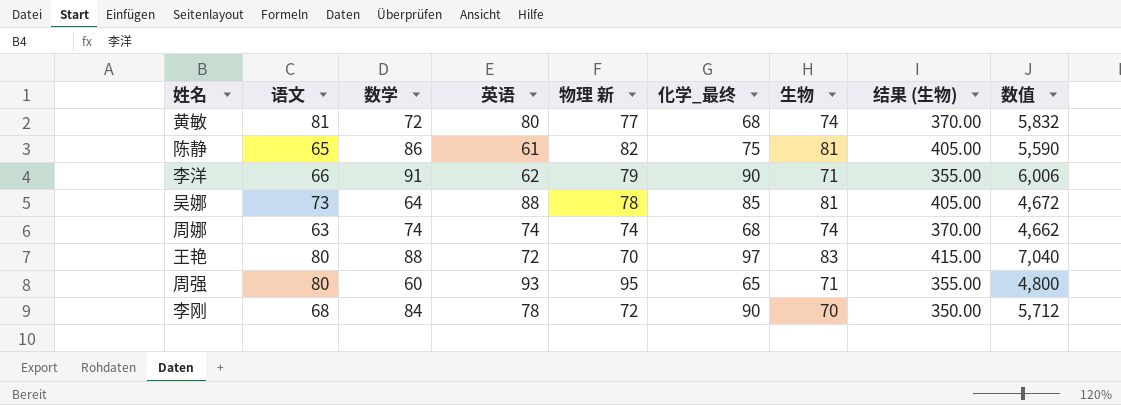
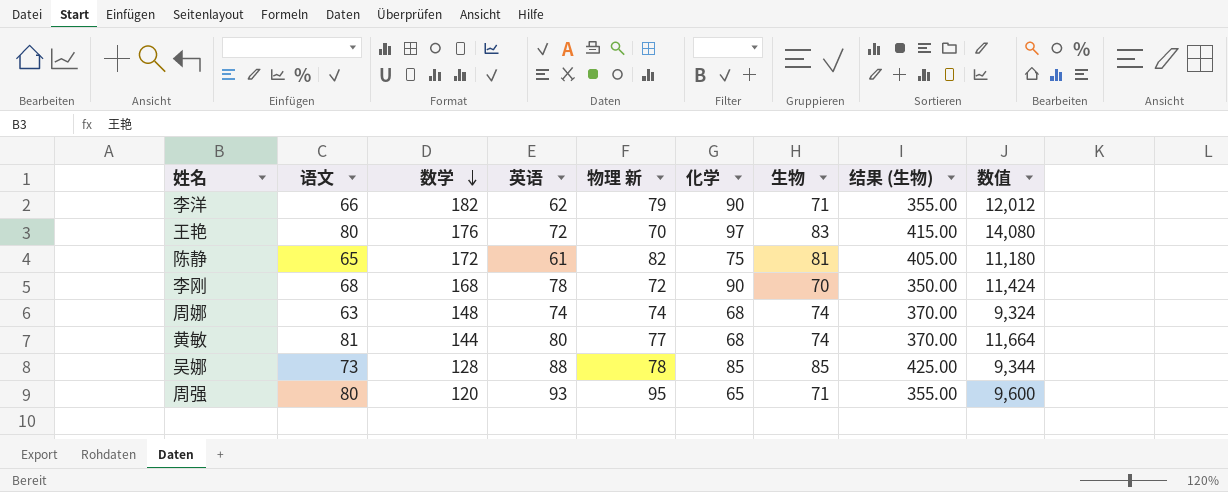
row order: none -> 数学 descending
column name: 化学_最终 -> 化学
李洋 | 数学: 91 -> 182
李洋 | 数值: 6,006 -> 12,012
王艳 | 数学: 88 -> 176
王艳 | 数值: 7,040 -> 14,080
陈静 | 数学: 86 -> 172
陈静 | 数值: 5,590 -> 11,180
李刚 | 数学: 84 -> 168
李刚 | 数值: 5,712 -> 11,424
周娜 | 数学: 74 -> 148
周娜 | 数值: 4,662 -> 9,324
黄敏 | 数学: 72 -> 144
黄敏 | 数值: 5,832 -> 11,664
吴娜 | 数学: 64 -> 128
吴娜 | 生物: 81 -> 85
吴娜 | 结果 (生物): 405.00 -> 425.00
吴娜 | 数值: 4,672 -> 9,344
周强 | 数学: 60 -> 120
周强 | 数值: 4,800 -> 9,600

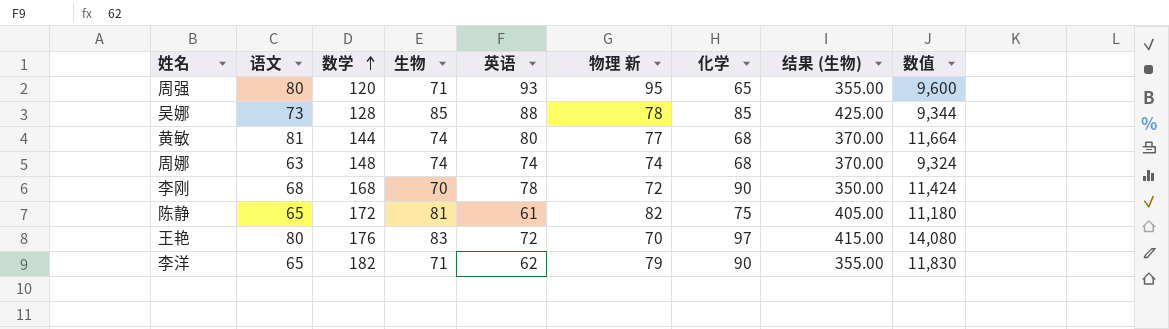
row order: 数学 descending -> 数学 ascending
column 生物 | position: 7 -> 4
李洋 | 语文: 66 -> 65
李洋 | 数值: 12,012 -> 11,830

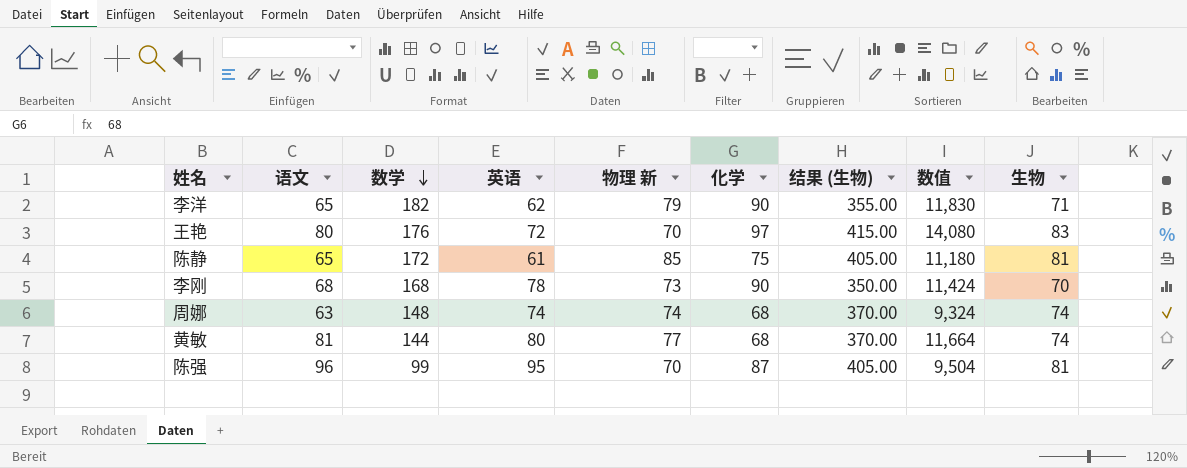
row order: 数学 ascending -> 数学 descending
column 生物 | position: 4 -> 9
row 周强: 80 | 120 | 71 | 93 | 95 | 65 | 355.00 | 9,600 -> none
row 吴娜: 73 | 128 | 85 | 88 | 78 | 85 | 425.00 | 9,344 -> none
陈静 | 物理 新: 82 -> 85
李刚 | 物理 新: 72 -> 73
row 陈强: none -> 96 | 99 | 95 | 70 | 87 | 405.00 | 9,504 | 81

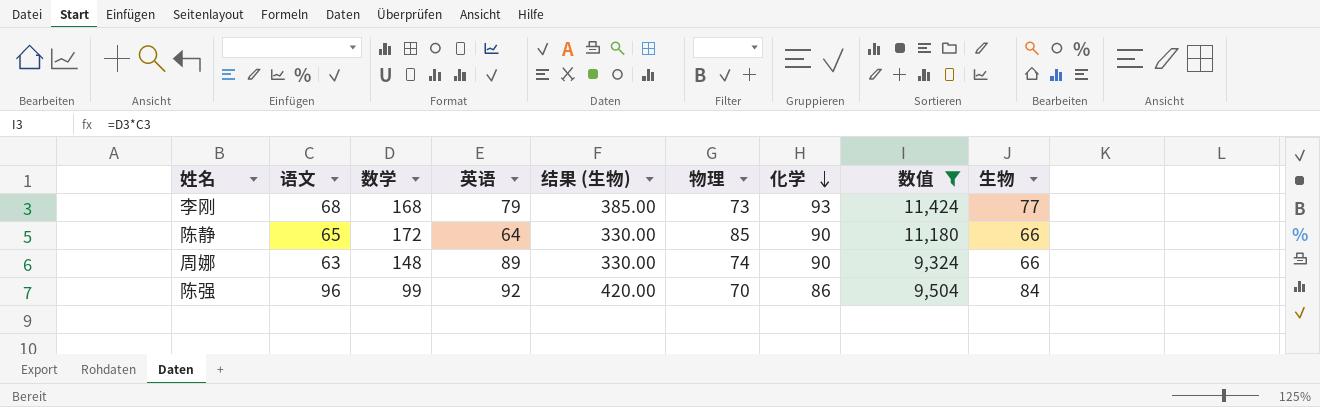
filter: none -> 数值 <= 11,424
row order: 数学 descending -> 化学 descending
column 结果 (生物) | position: 7 -> 5
column name: 物理 新 -> 物理
李刚 | 英语: 78 -> 79
李刚 | 结果 (生物): 350.00 -> 385.00
李刚 | 化学: 90 -> 93
李刚 | 生物: 70 -> 77
陈静 | 英语: 61 -> 64
陈静 | 结果 (生物): 405.00 -> 330.00
陈静 | 化学: 75 -> 90
陈静 | 生物: 81 -> 66
周娜 | 英语: 74 -> 89
周娜 | 结果 (生物): 370.00 -> 330.00
周娜 | 化学: 68 -> 90
周娜 | 生物: 74 -> 66
陈强 | 英语: 95 -> 92
陈强 | 结果 (生物): 405.00 -> 420.00
陈强 | 化学: 87 -> 86
陈强 | 生物: 81 -> 84

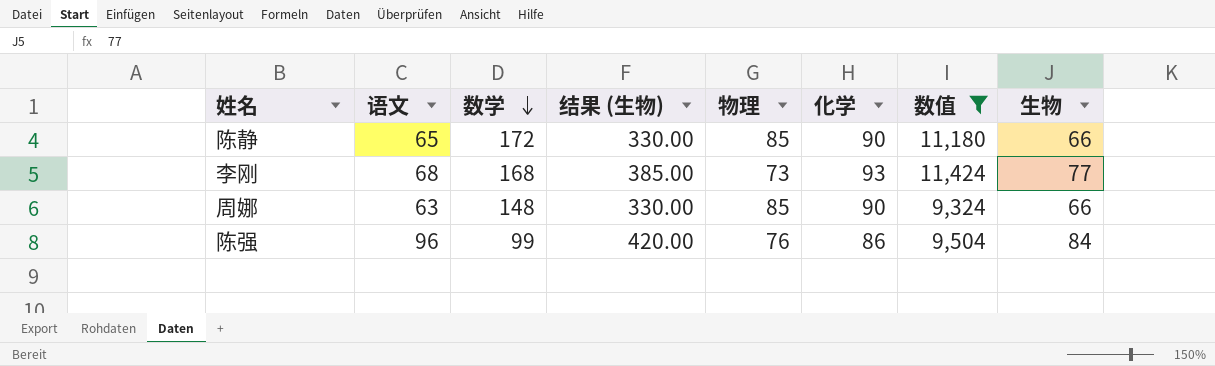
row order: 化学 descending -> 数学 descending
column 英语 | position: 4 -> none
周娜 | 物理: 74 -> 85
陈强 | 物理: 70 -> 76

